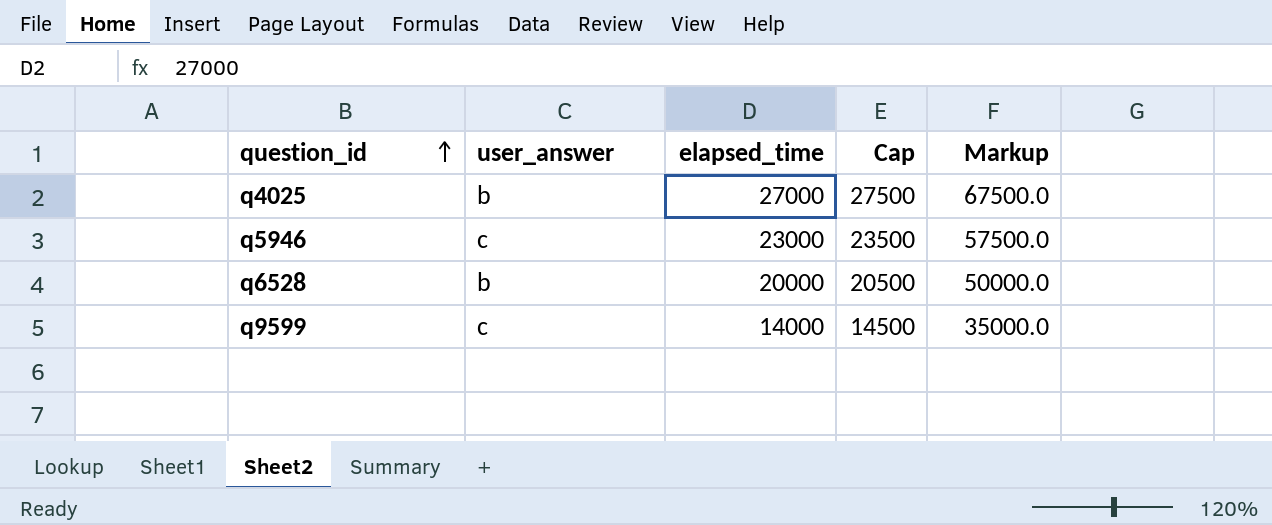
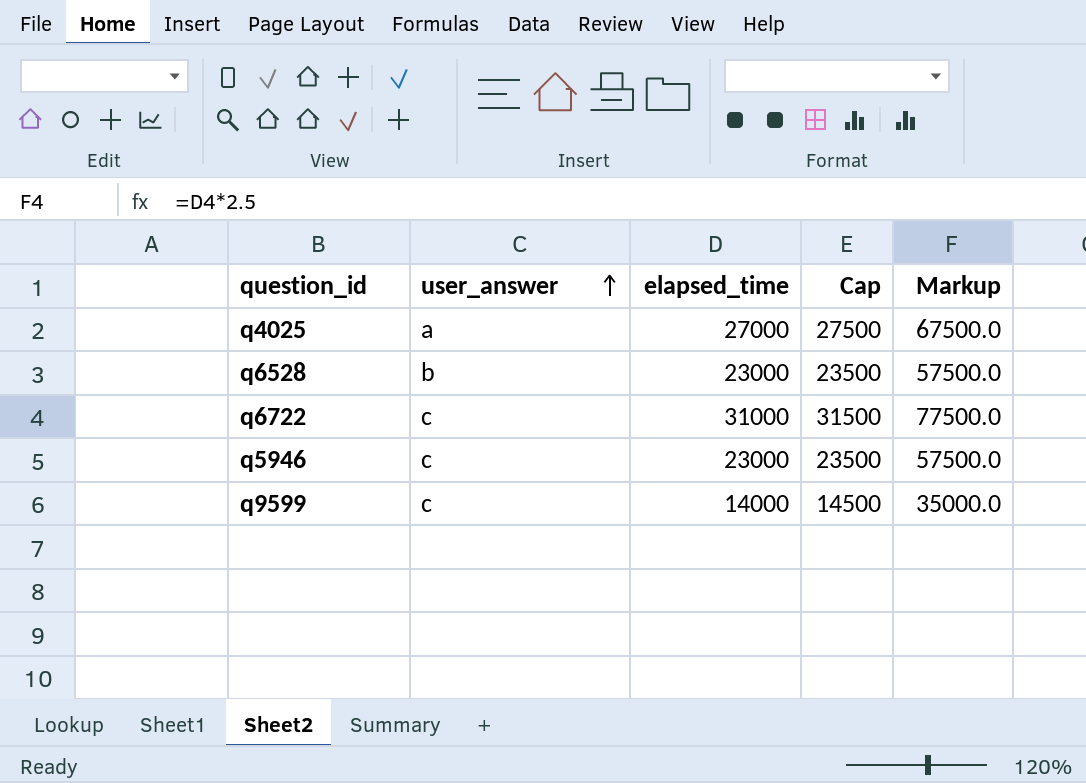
row order: question_id ascending -> user_answer ascending
q4025 | user_answer: b -> a
q6528 | elapsed_time: 20000 -> 23000
q6528 | Cap: 20500 -> 23500
q6528 | Markup: 50000.0 -> 57500.0
row q6722: none -> c | 31000 | 31500 | 77500.0

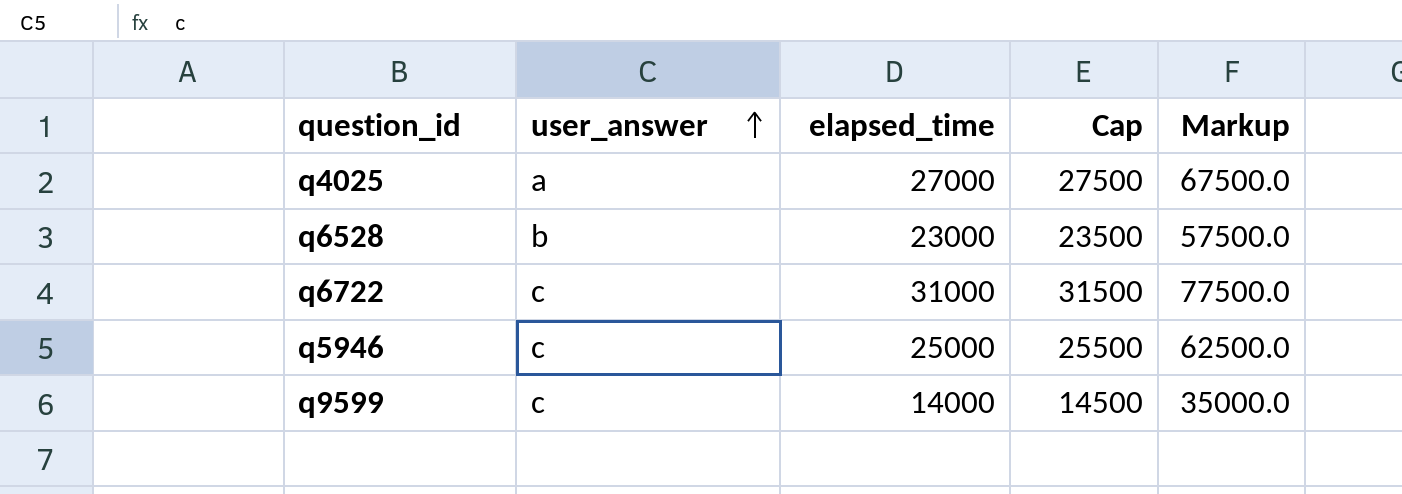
q5946 | elapsed_time: 23000 -> 25000
q5946 | Cap: 23500 -> 25500
q5946 | Markup: 57500.0 -> 62500.0

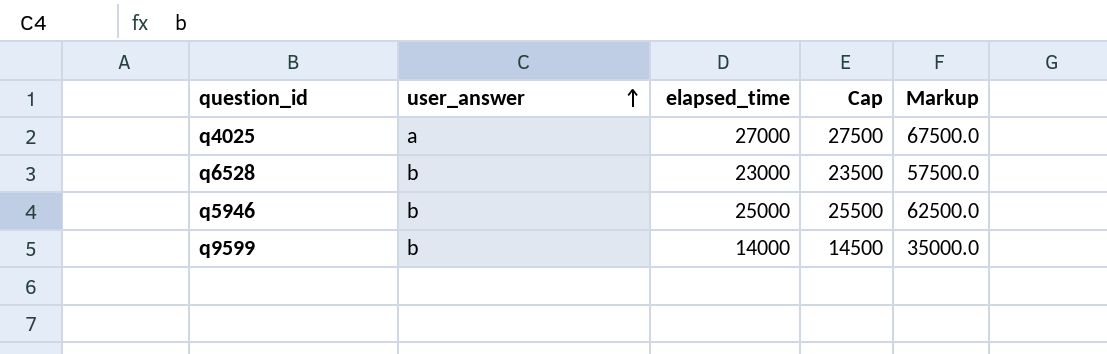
row q6722: c | 31000 | 31500 | 77500.0 -> none
q5946 | user_answer: c -> b
q9599 | user_answer: c -> b

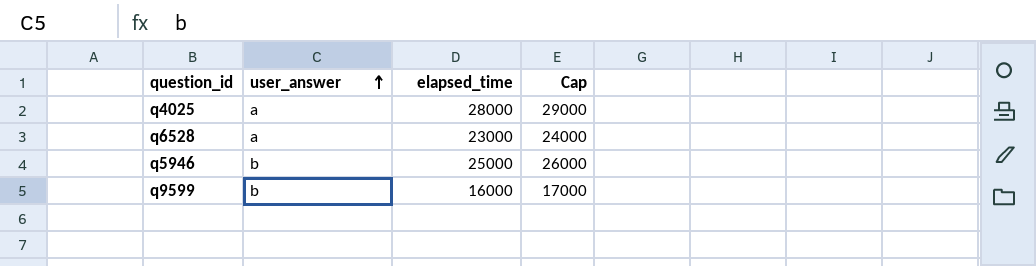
column Markup | formula: [elapsed_time] * 2.5 -> none
column Cap | formula: [elapsed_time] + 500 -> [elapsed_time] + 1000
q4025 | elapsed_time: 27000 -> 28000
q6528 | user_answer: b -> a
q9599 | elapsed_time: 14000 -> 16000

